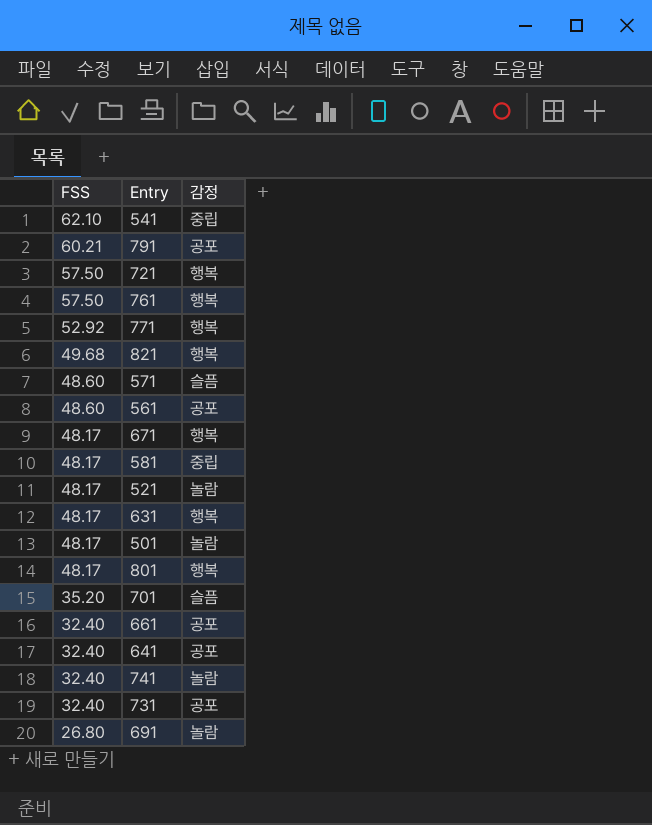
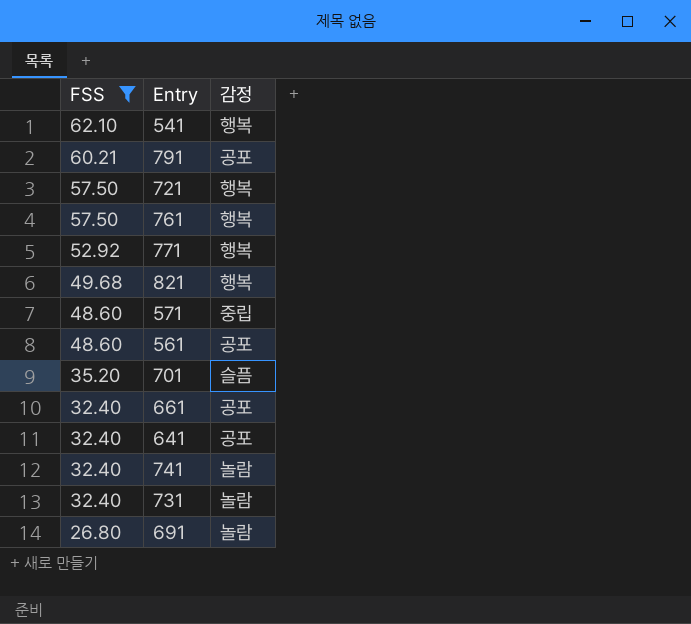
filter: none -> FSS != 48.17
541 | 감정: 중립 -> 행복
571 | 감정: 슬픔 -> 중립
731 | 감정: 공포 -> 놀람

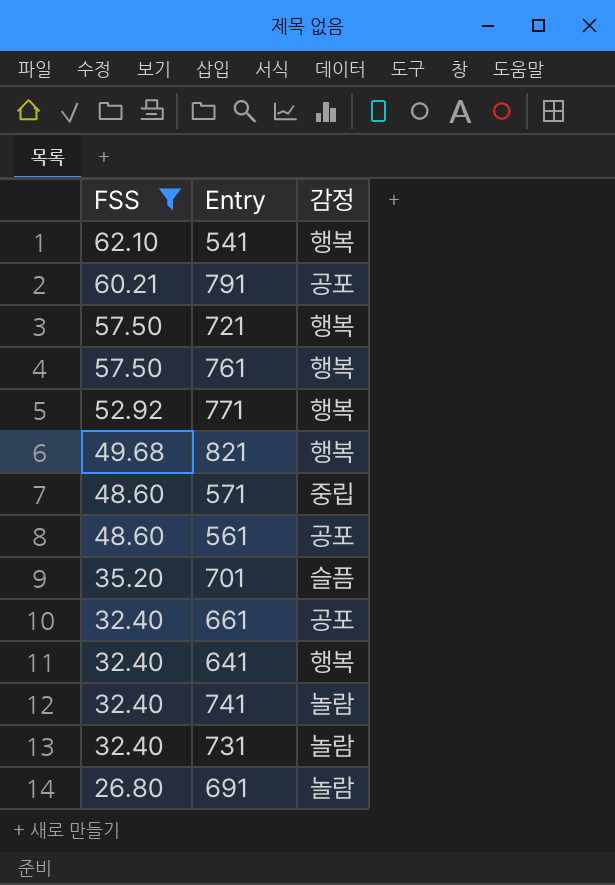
641 | 감정: 공포 -> 행복

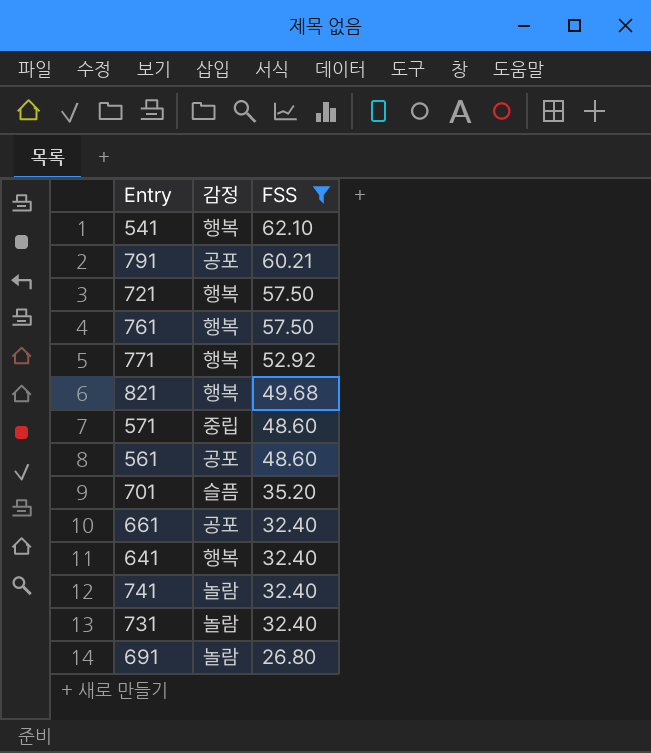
column FSS | position: 1 -> 3

